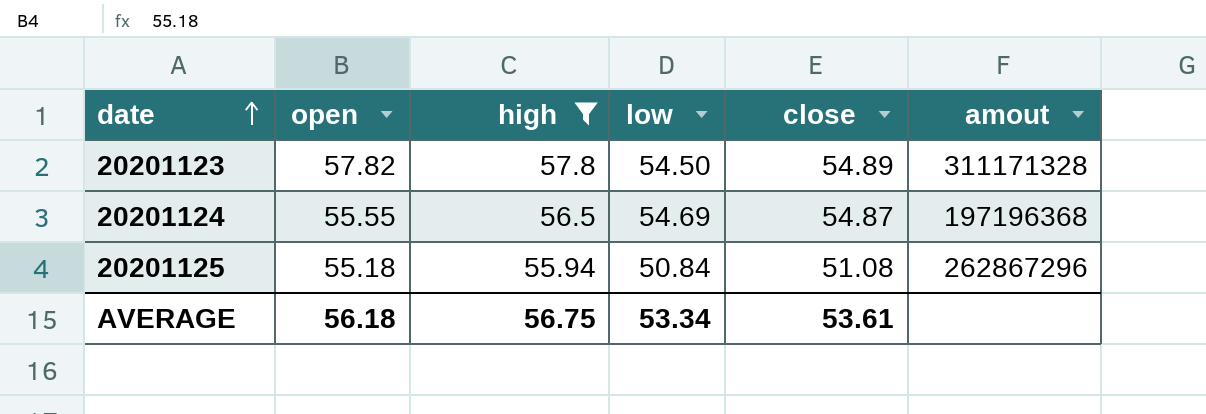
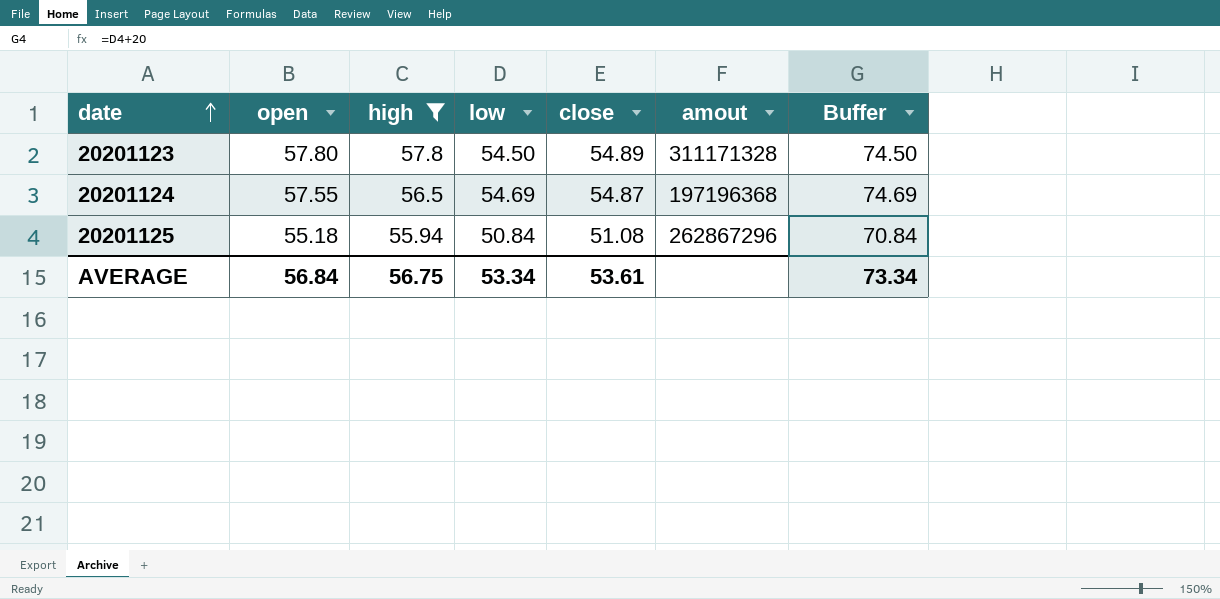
column Buffer | formula: none -> [low] + 20
20201123 | open: 57.82 -> 57.80
20201124 | open: 55.55 -> 57.55
AVERAGE | open: 56.18 -> 56.84

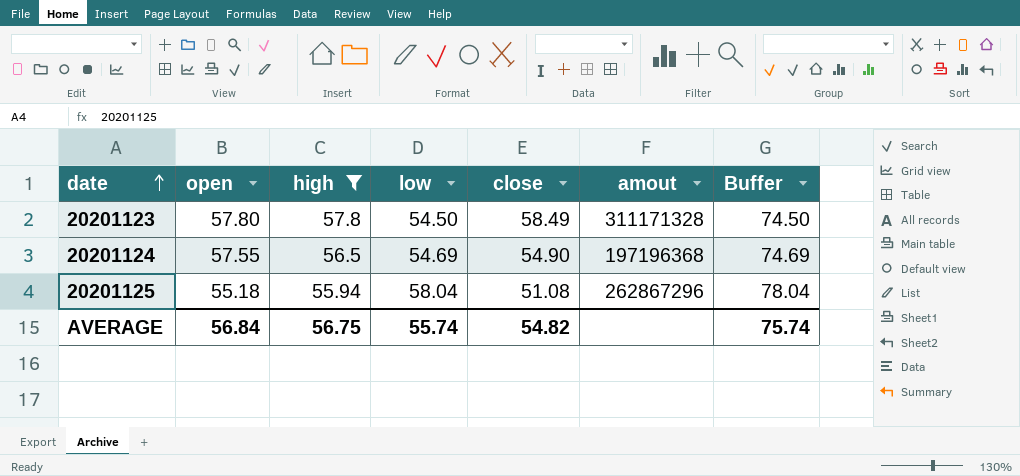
20201123 | close: 54.89 -> 58.49
20201124 | close: 54.87 -> 54.90
20201125 | low: 50.84 -> 58.04
20201125 | Buffer: 70.84 -> 78.04
AVERAGE | low: 53.34 -> 55.74
AVERAGE | close: 53.61 -> 54.82
AVERAGE | Buffer: 73.34 -> 75.74

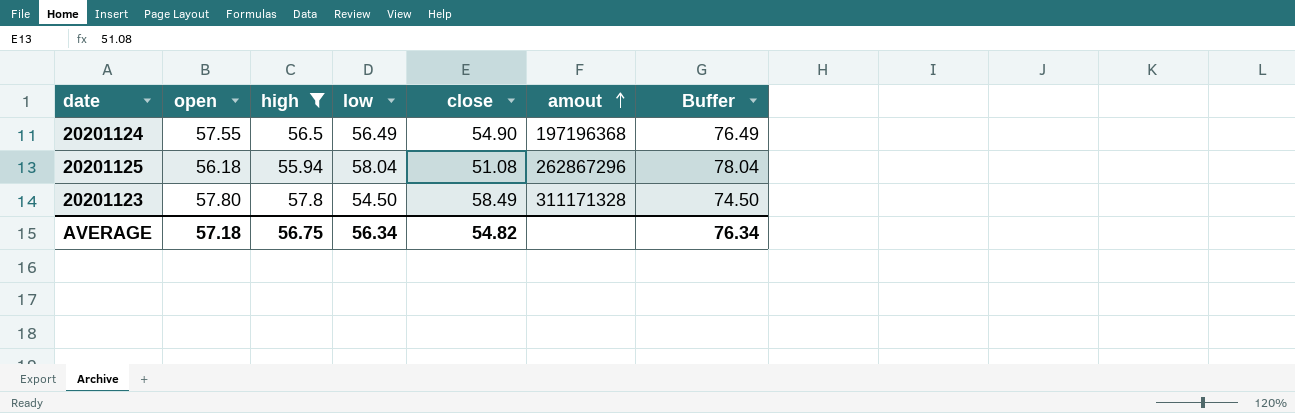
row order: date ascending -> amout ascending
20201124 | low: 54.69 -> 56.49
20201124 | Buffer: 74.69 -> 76.49
20201125 | open: 55.18 -> 56.18
AVERAGE | open: 56.84 -> 57.18
AVERAGE | low: 55.74 -> 56.34
AVERAGE | Buffer: 75.74 -> 76.34

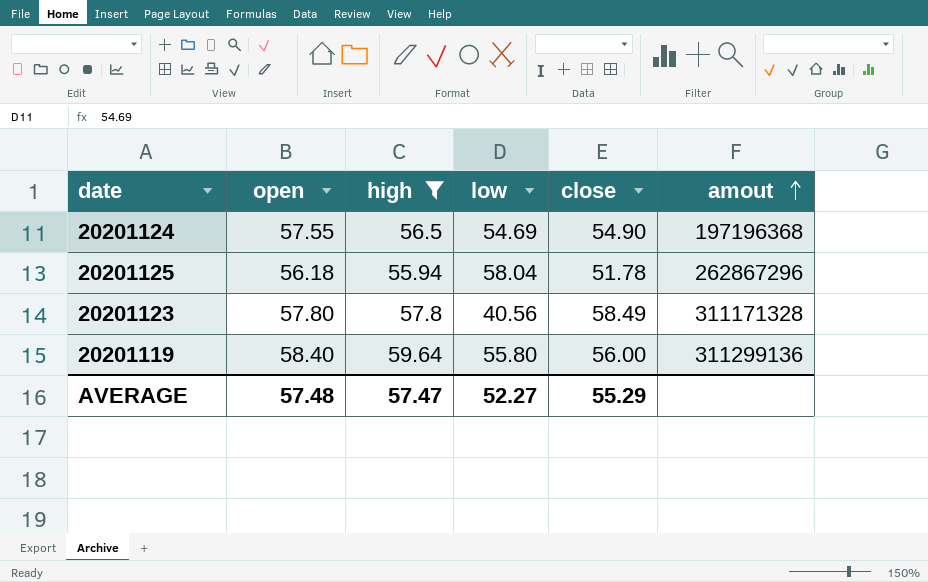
column Buffer | formula: [low] + 20 -> none
20201124 | low: 56.49 -> 54.69
20201125 | close: 51.08 -> 51.78
20201123 | low: 54.50 -> 40.56
row 20201119: none -> 58.40 | 59.64 | 55.80 | 56.00 | 311299136
AVERAGE | open: 57.18 -> 57.48
AVERAGE | high: 56.75 -> 57.47
AVERAGE | low: 56.34 -> 52.27
AVERAGE | close: 54.82 -> 55.29

